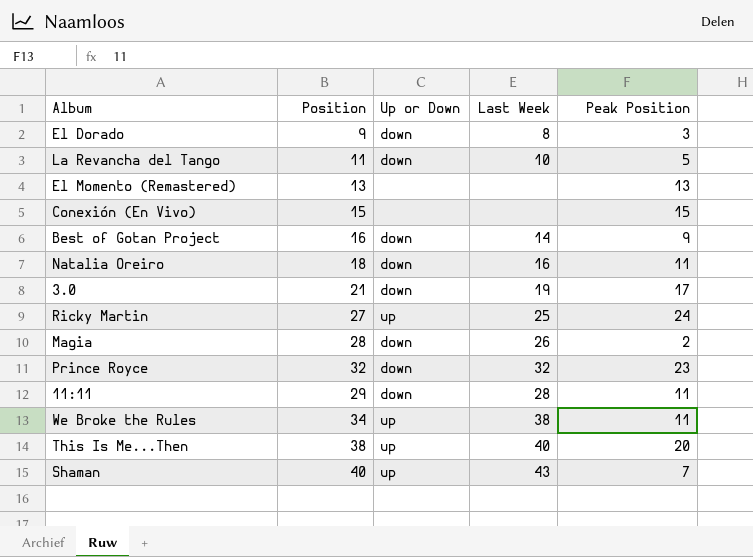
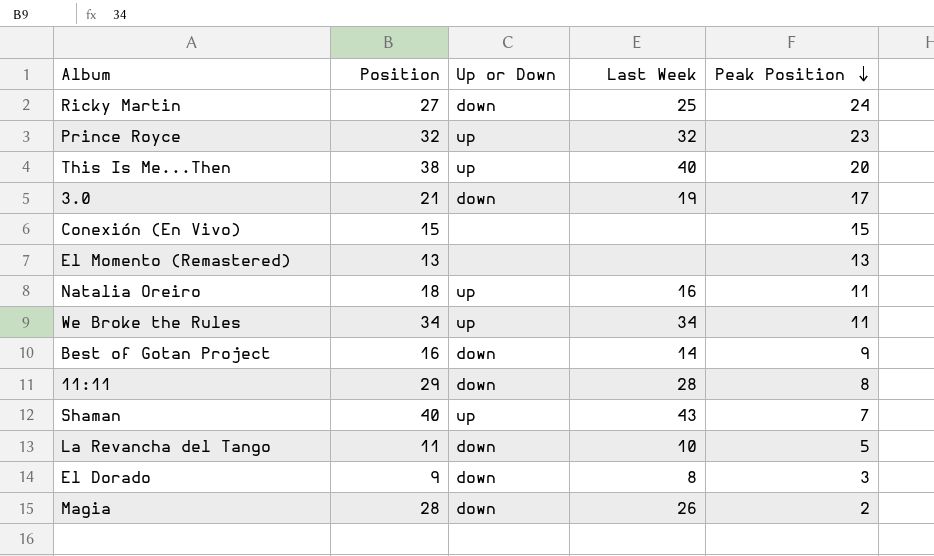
row order: none -> Peak Position descending
Ricky Martin | Up or Down: up -> down
Prince Royce | Up or Down: down -> up
Natalia Oreiro | Up or Down: down -> up
We Broke the Rules | Last Week: 38 -> 34
11:11 | Peak Position: 11 -> 8

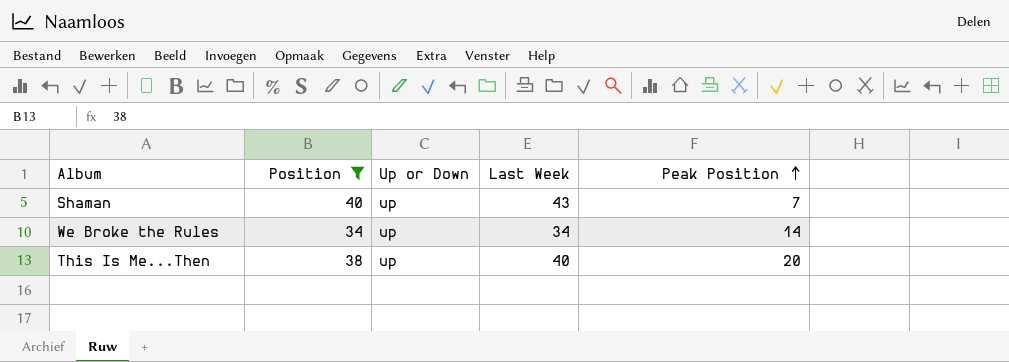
filter: none -> Position >= 34
row order: Peak Position descending -> Peak Position ascending
We Broke the Rules | Peak Position: 11 -> 14

